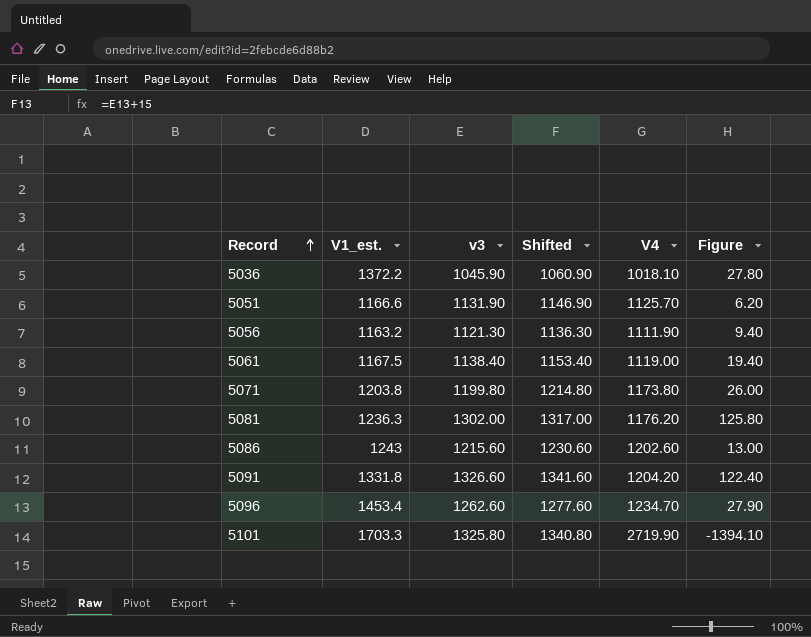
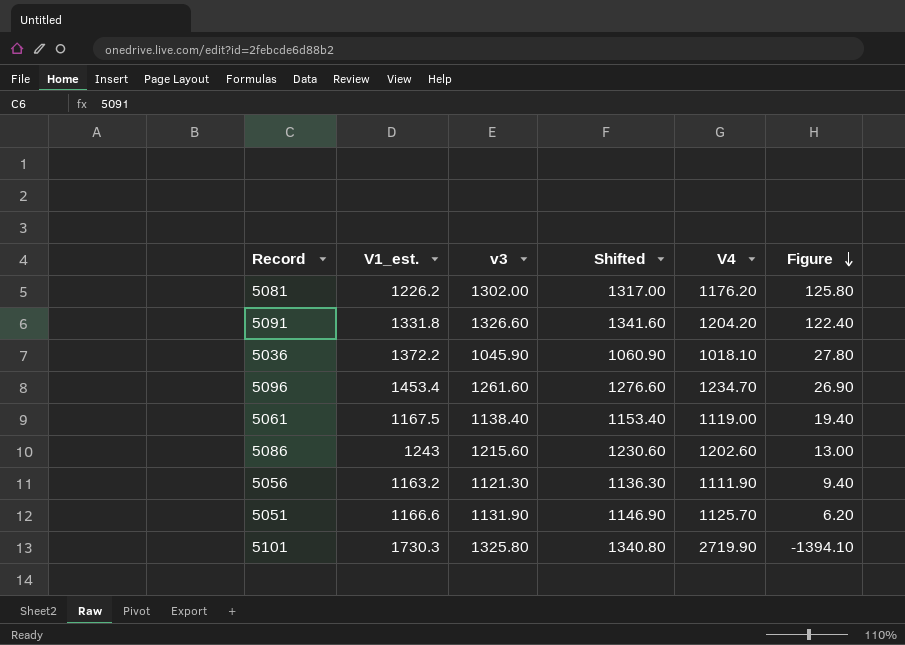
row order: Record ascending -> Figure descending
row 5071: 1203.8 | 1199.80 | 1214.80 | 1173.80 | 26.00 -> none
5081 | V1_est.: 1236.3 -> 1226.2
5096 | v3: 1262.60 -> 1261.60
5096 | Shifted: 1277.60 -> 1276.60
5096 | Figure: 27.90 -> 26.90
5101 | V1_est.: 1703.3 -> 1730.3

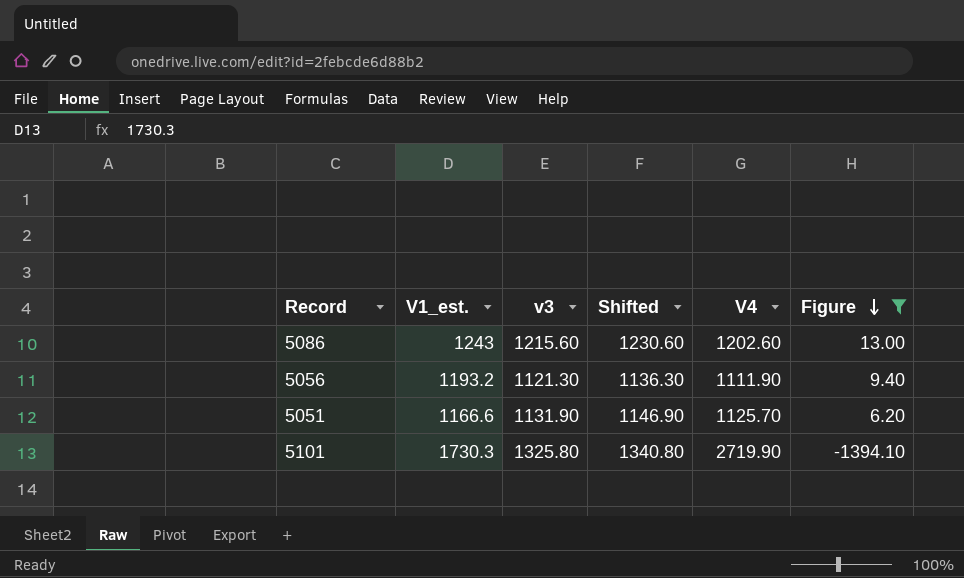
filter: none -> Figure <= 13.00
5056 | V1_est.: 1163.2 -> 1193.2

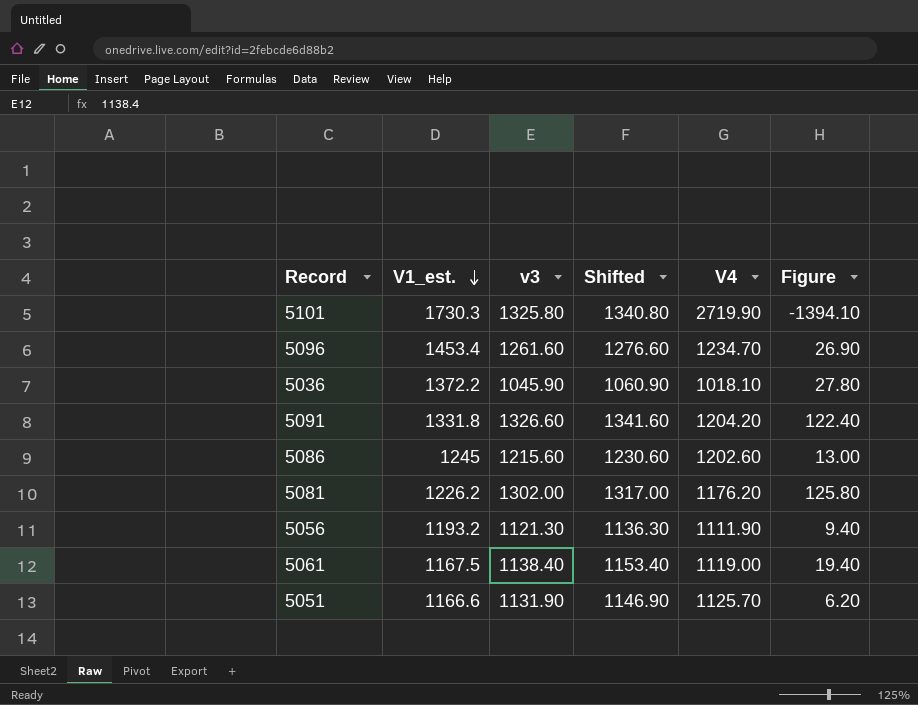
filter: Figure <= 13.00 -> none
row order: Figure descending -> V1_est. descending
5086 | V1_est.: 1243 -> 1245

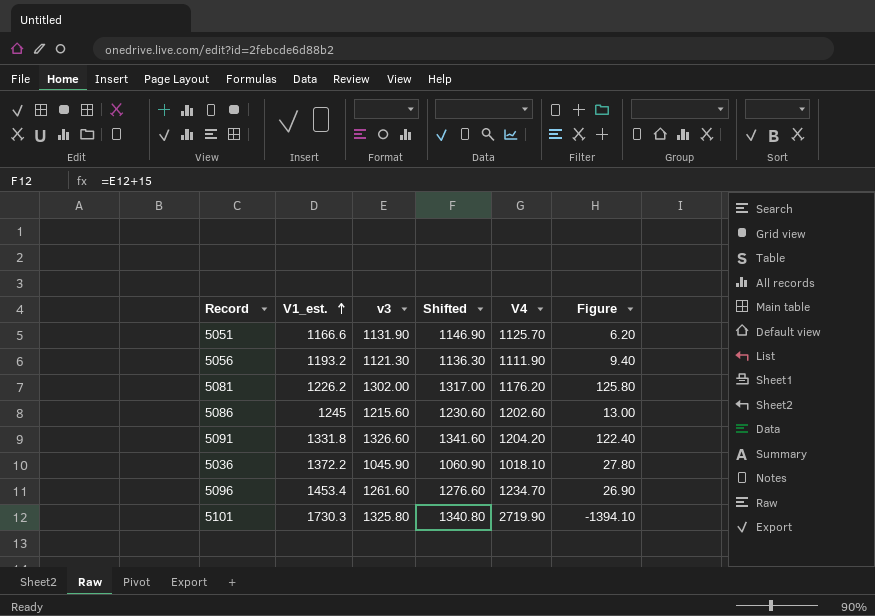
row order: V1_est. descending -> V1_est. ascending
row 5061: 1167.5 | 1138.40 | 1153.40 | 1119.00 | 19.40 -> none

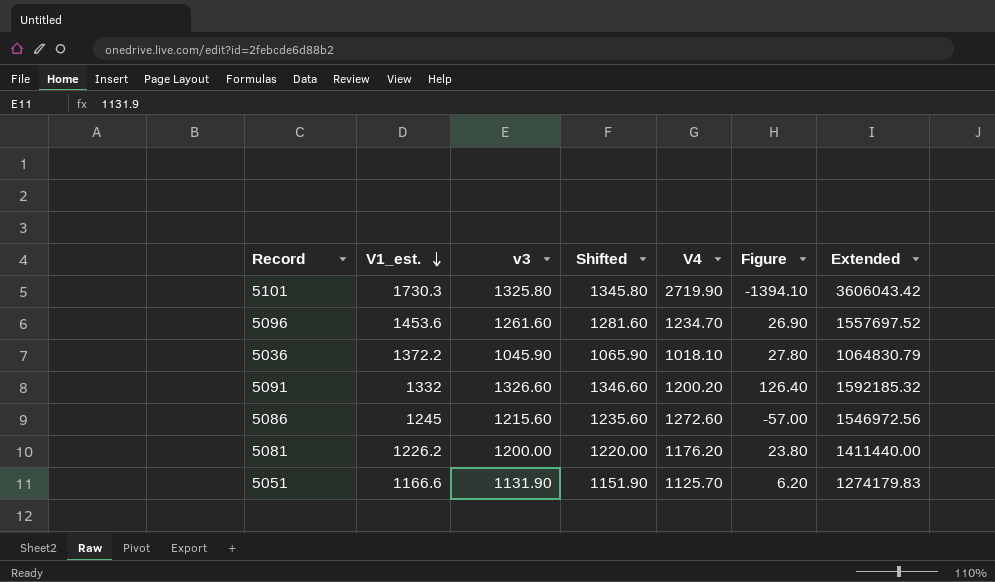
row order: V1_est. ascending -> V1_est. descending
column Shifted | formula: [v3] + 15 -> [v3] + 20
column Extended | formula: none -> [v3] * [V4]
row 5056: 1193.2 | 1121.30 | 1136.30 | 1111.90 | 9.40 -> none
5096 | V1_est.: 1453.4 -> 1453.6
5091 | V1_est.: 1331.8 -> 1332
5091 | V4: 1204.20 -> 1200.20
5091 | Figure: 122.40 -> 126.40
5086 | V4: 1202.60 -> 1272.60
5086 | Figure: 13.00 -> -57.00
5081 | v3: 1302.00 -> 1200.00
5081 | Figure: 125.80 -> 23.80

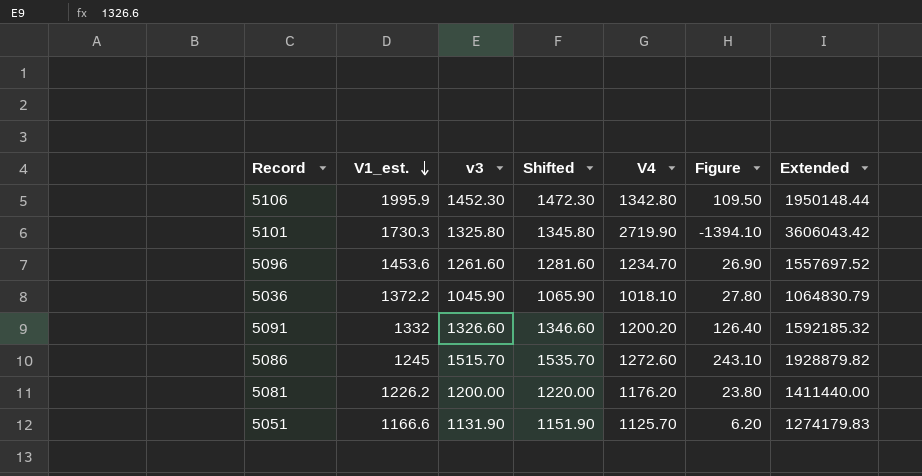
row 5106: none -> 1995.9 | 1452.30 | 1472.30 | 1342.80 | 109.50 | 1950148.44
5086 | v3: 1215.60 -> 1515.70
5086 | Shifted: 1235.60 -> 1535.70
5086 | Figure: -57.00 -> 243.10
5086 | Extended: 1546972.56 -> 1928879.82

